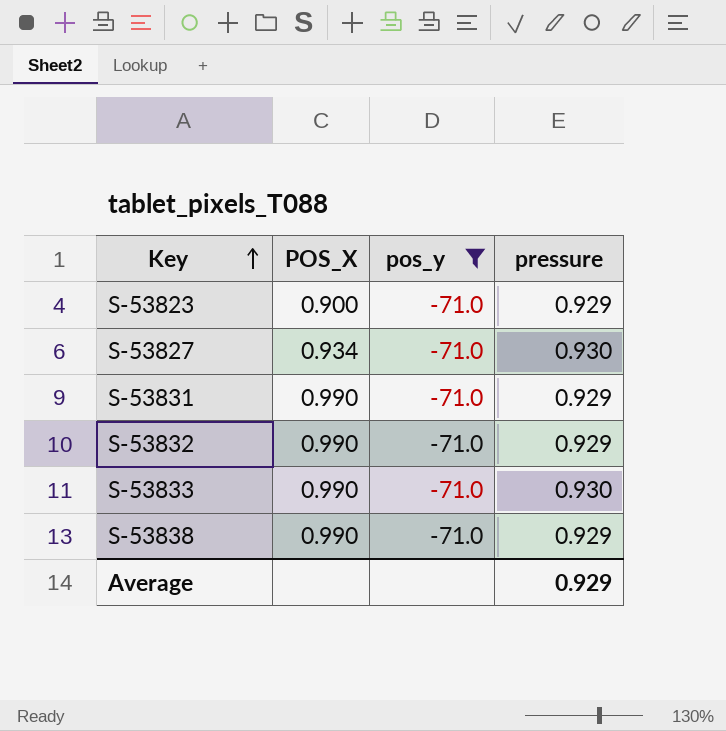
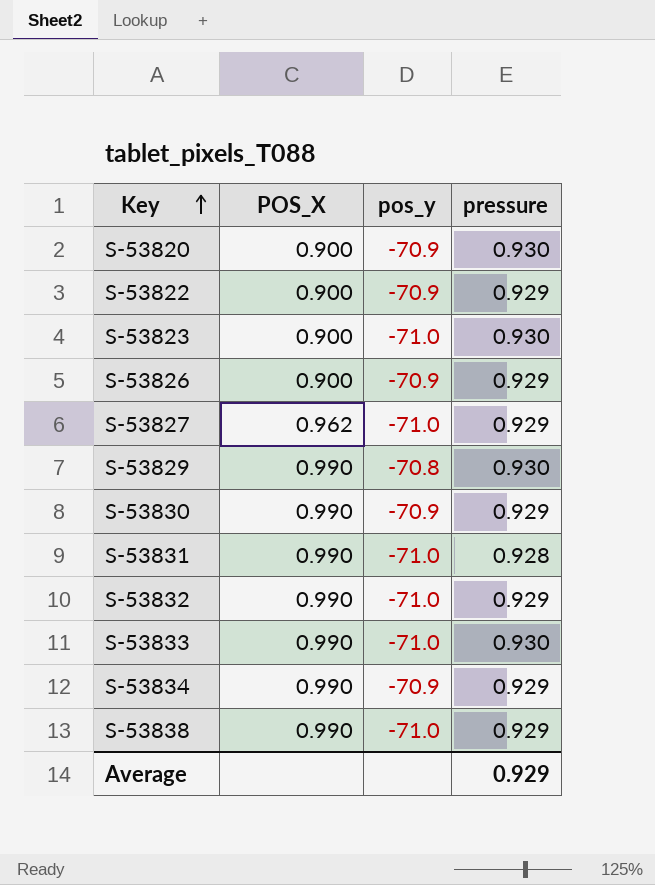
filter: pos_y = -71.0 -> none
S-53823 | pressure: 0.929 -> 0.930
S-53827 | POS_X: 0.934 -> 0.962
S-53827 | pressure: 0.930 -> 0.929
S-53831 | pressure: 0.929 -> 0.928

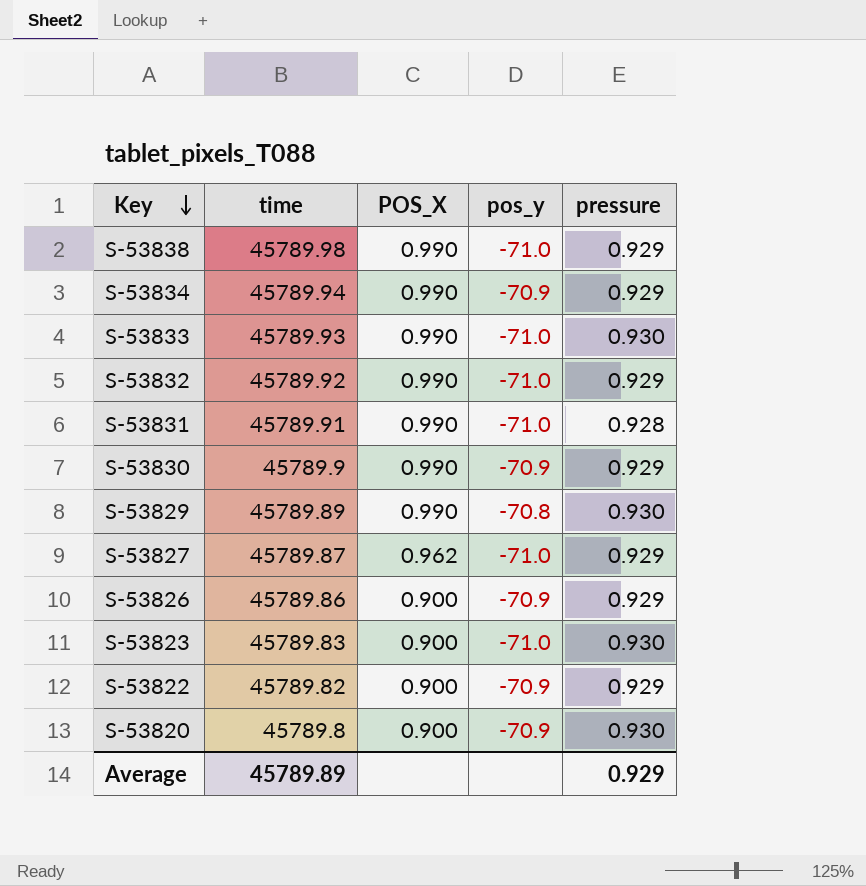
row order: Key ascending -> Key descending
column time | position: none -> 2

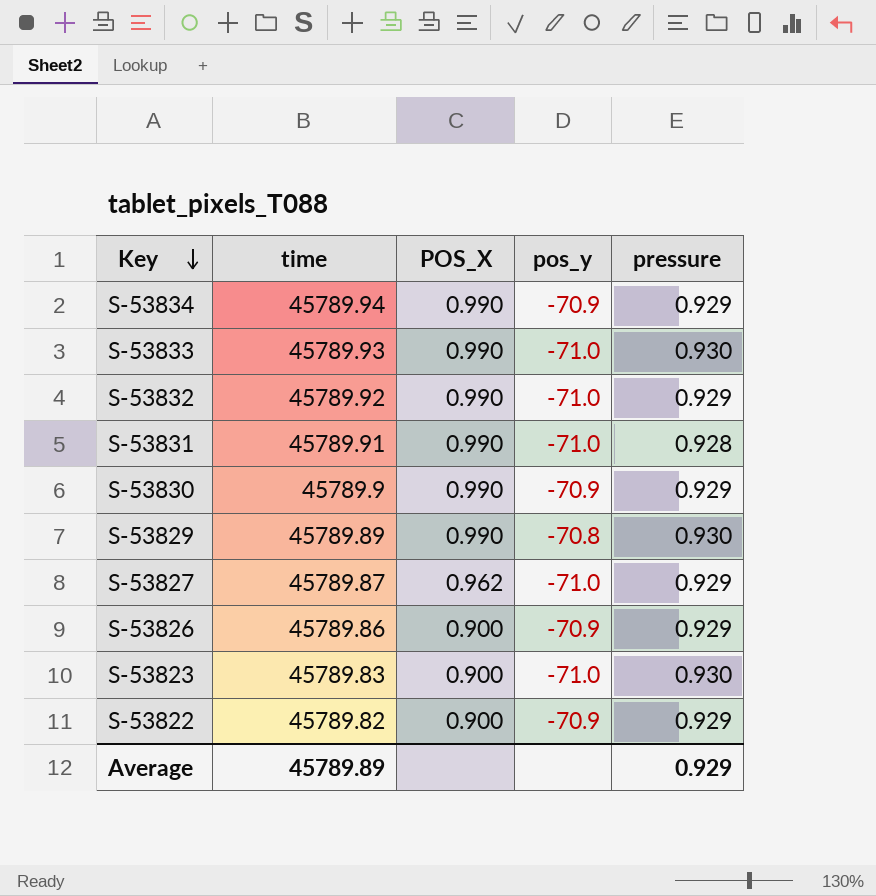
row S-53838: 45789.98 | 0.990 | -71.0 | 0.929 -> none
row S-53820: 45789.8 | 0.900 | -70.9 | 0.930 -> none

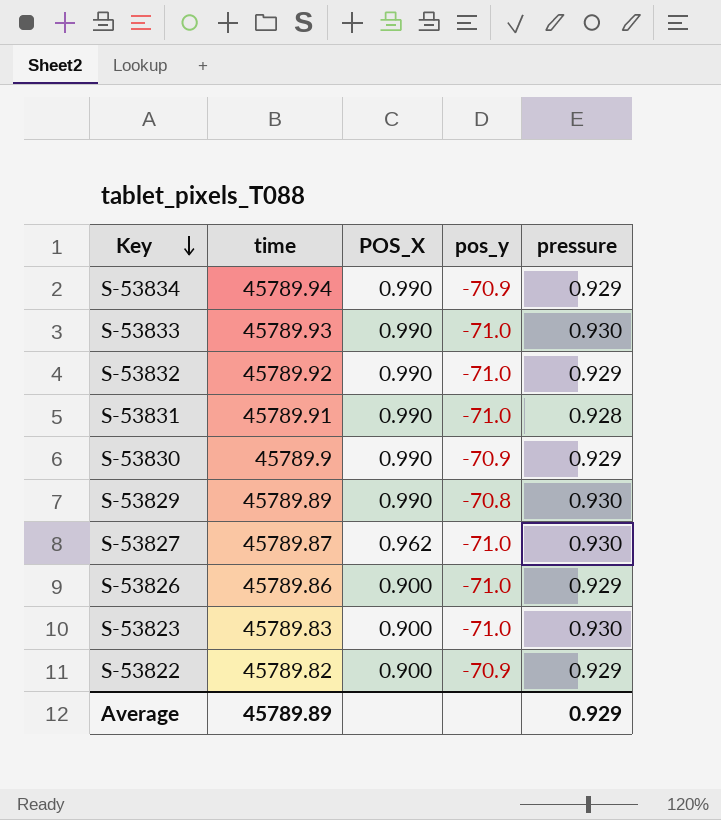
S-53827 | pressure: 0.929 -> 0.930
S-53826 | pos_y: -70.9 -> -71.0

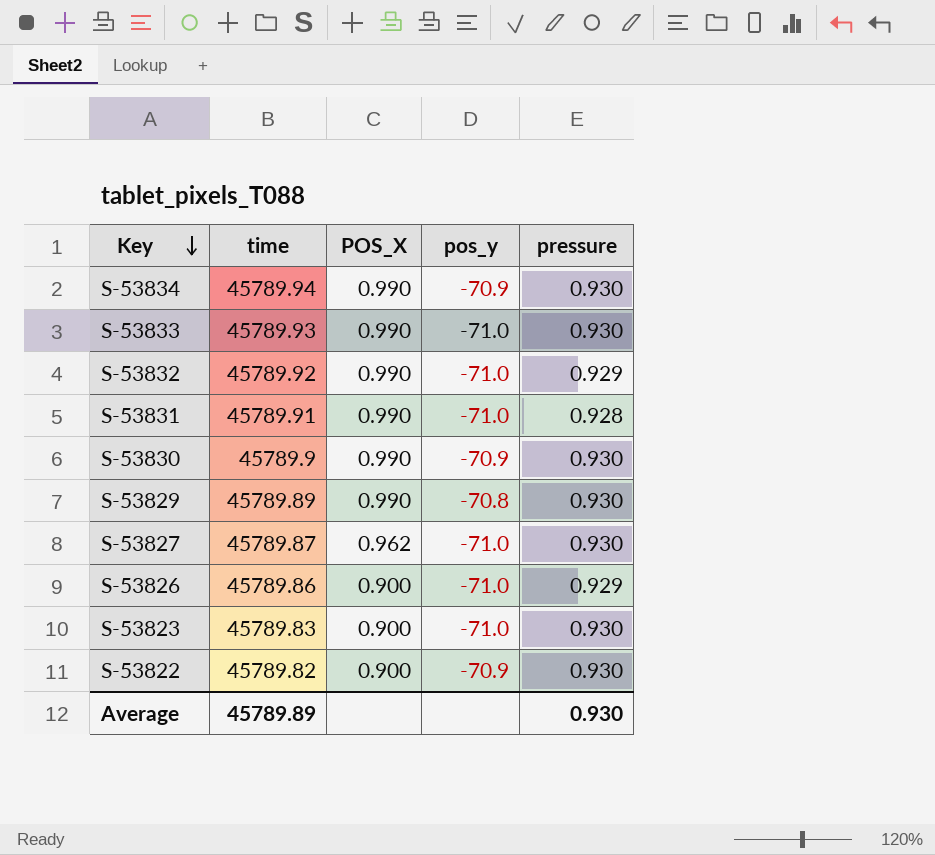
S-53834 | pressure: 0.929 -> 0.930
S-53830 | pressure: 0.929 -> 0.930
S-53822 | pressure: 0.929 -> 0.930
Average | pressure: 0.929 -> 0.930

